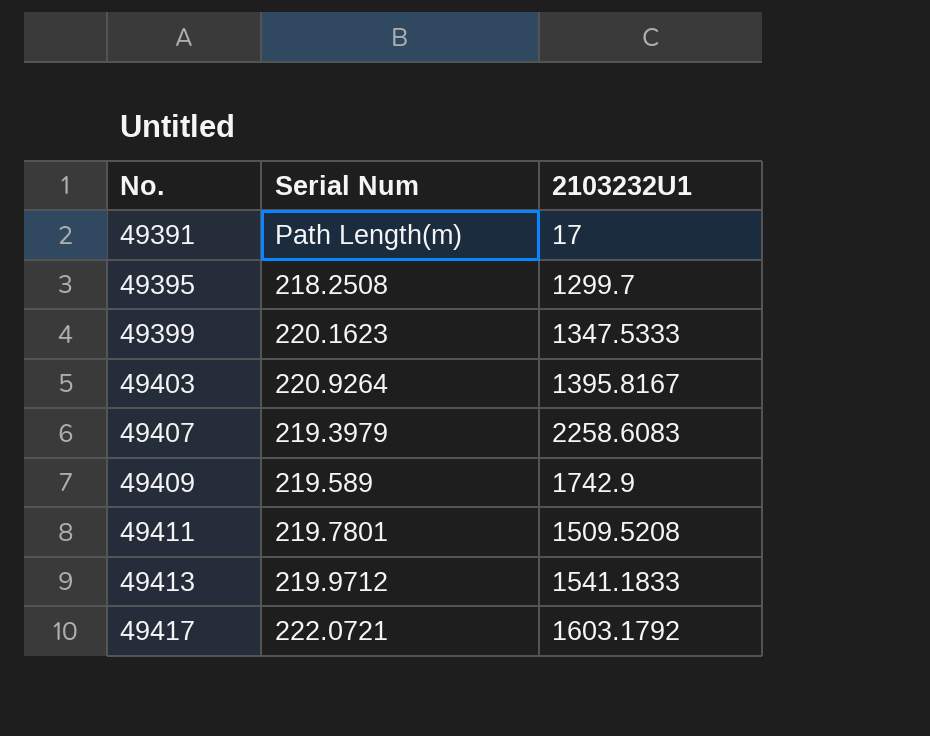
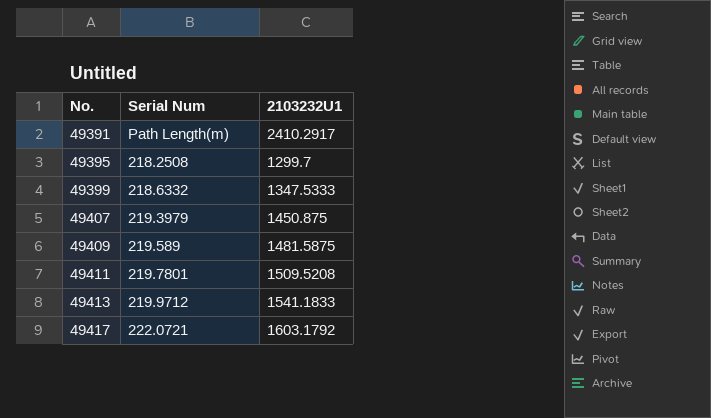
row 49403: 220.9264 | 1395.8167 -> none
49391 | 2103232U1: 17 -> 2410.2917
49399 | Serial Num: 220.1623 -> 218.6332
49407 | 2103232U1: 2258.6083 -> 1450.875
49409 | 2103232U1: 1742.9 -> 1481.5875

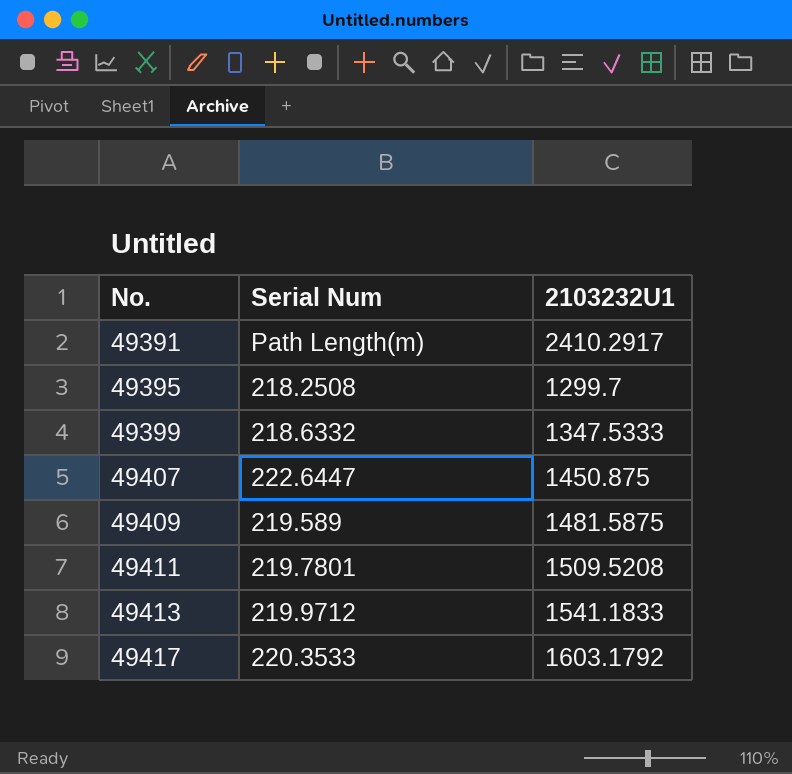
49407 | Serial Num: 219.3979 -> 222.6447
49417 | Serial Num: 222.0721 -> 220.3533

